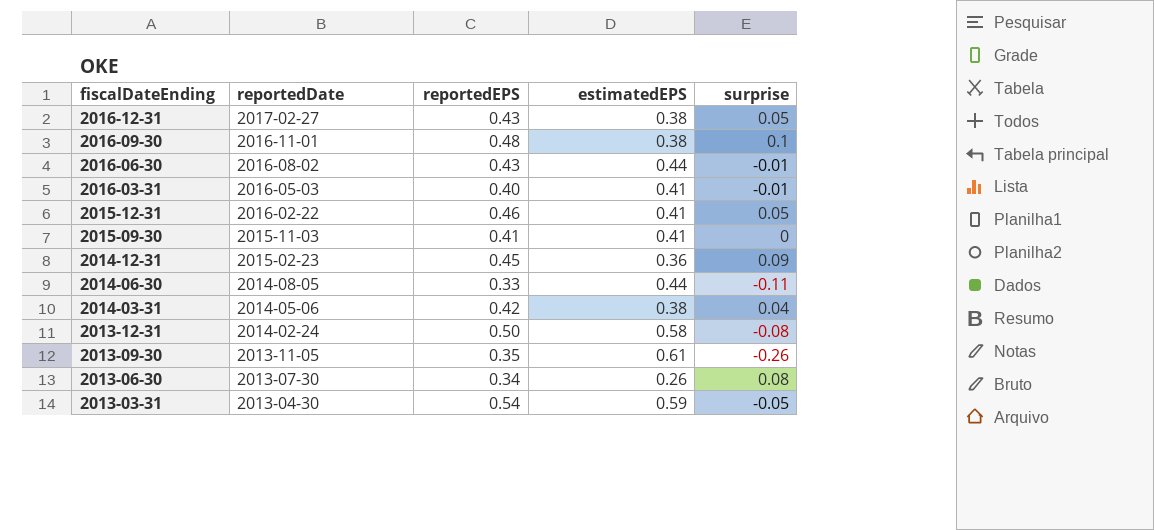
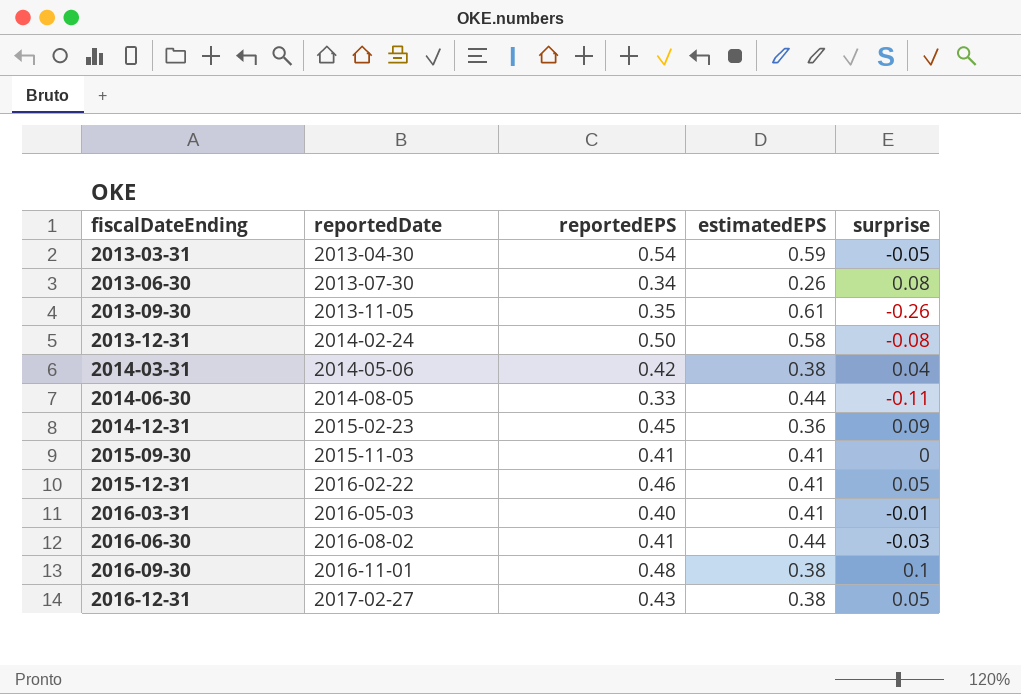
row order: fiscalDateEnding descending -> fiscalDateEnding ascending
2016-06-30 | reportedEPS: 0.43 -> 0.41
2016-06-30 | surprise: -0.01 -> -0.03

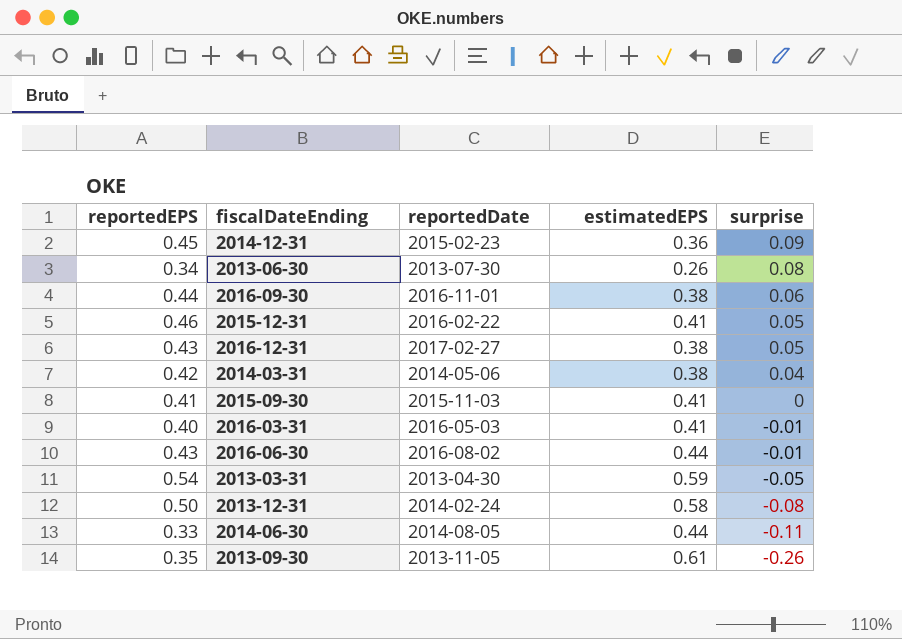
row order: fiscalDateEnding ascending -> surprise descending
column reportedEPS | position: 3 -> 1
2016-09-30 | reportedEPS: 0.48 -> 0.44
2016-09-30 | surprise: 0.1 -> 0.06
2016-06-30 | reportedEPS: 0.41 -> 0.43
2016-06-30 | surprise: -0.03 -> -0.01

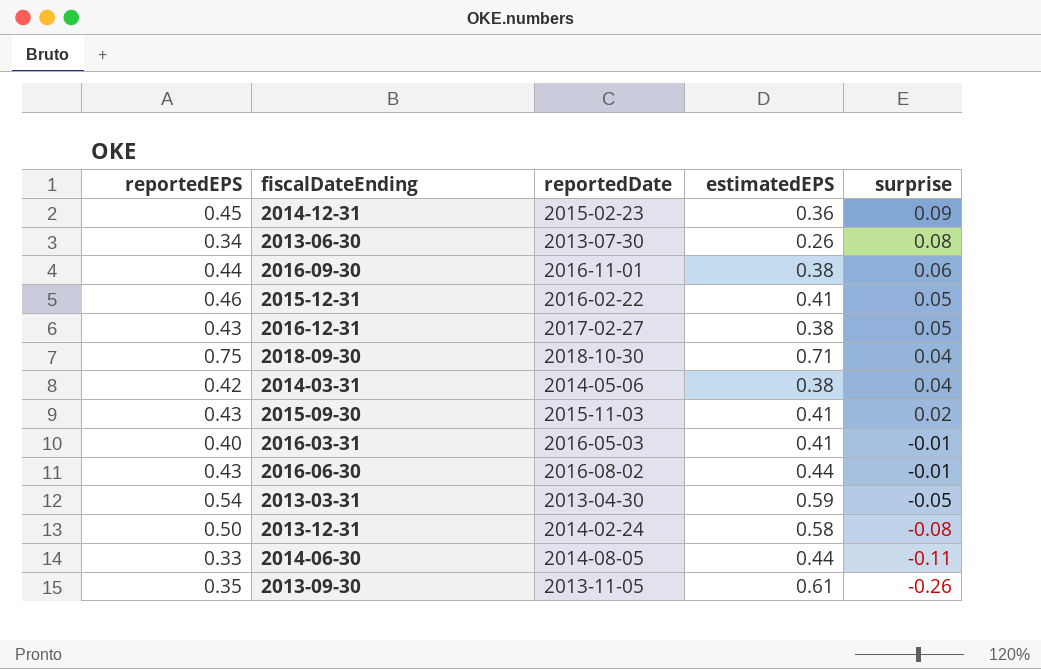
row 2018-09-30: none -> 0.75 | 2018-10-30 | 0.71 | 0.04
2015-09-30 | reportedEPS: 0.41 -> 0.43
2015-09-30 | surprise: 0 -> 0.02

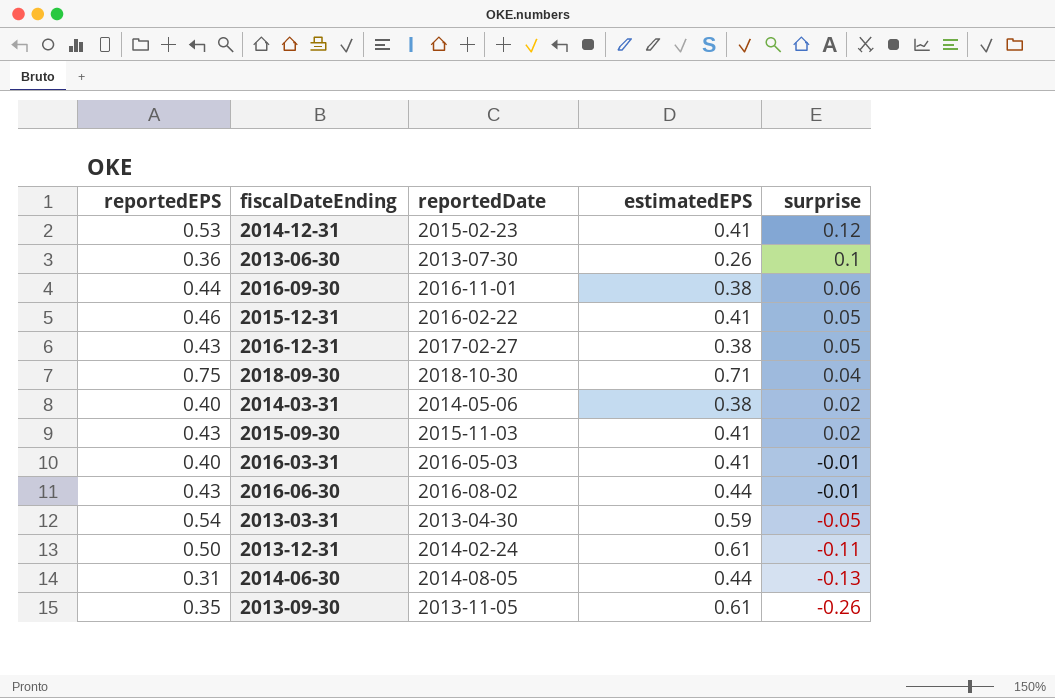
2014-12-31 | reportedEPS: 0.45 -> 0.53
2014-12-31 | estimatedEPS: 0.36 -> 0.41
2014-12-31 | surprise: 0.09 -> 0.12
2013-06-30 | reportedEPS: 0.34 -> 0.36
2013-06-30 | surprise: 0.08 -> 0.1
2014-03-31 | reportedEPS: 0.42 -> 0.40
2014-03-31 | surprise: 0.04 -> 0.02
2013-12-31 | estimatedEPS: 0.58 -> 0.61
2013-12-31 | surprise: -0.08 -> -0.11
2014-06-30 | reportedEPS: 0.33 -> 0.31
2014-06-30 | surprise: -0.11 -> -0.13

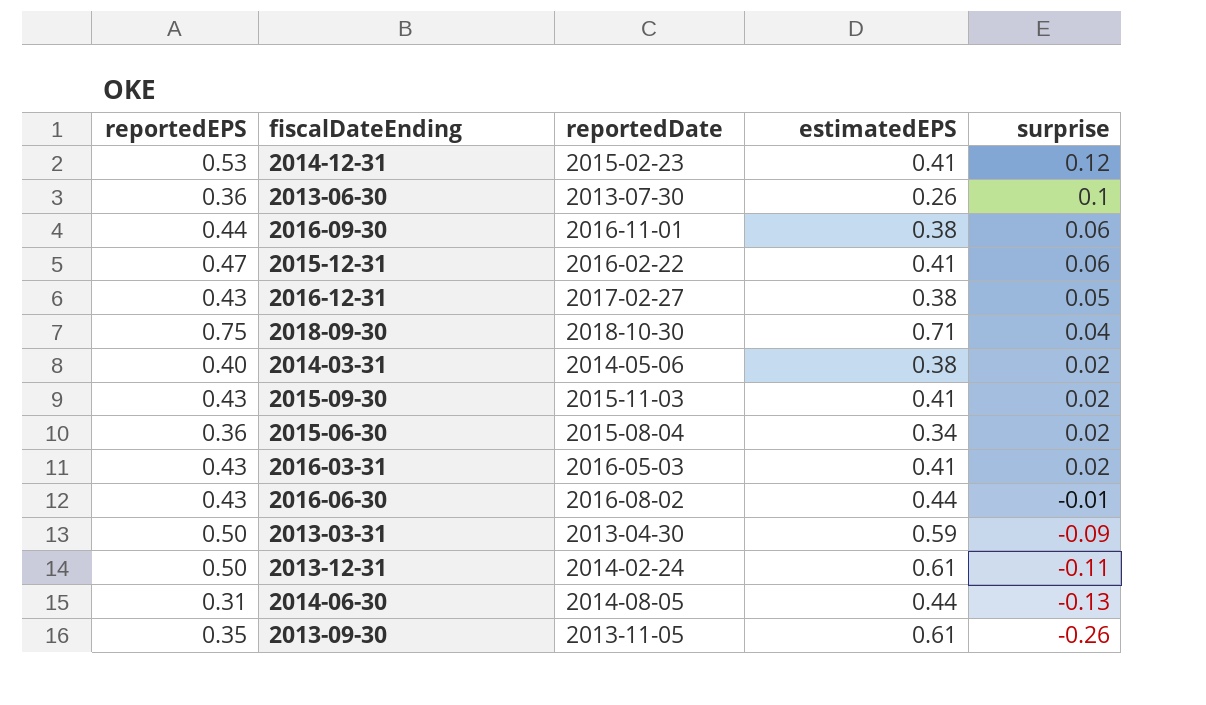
2015-12-31 | reportedEPS: 0.46 -> 0.47
2015-12-31 | surprise: 0.05 -> 0.06
row 2015-06-30: none -> 0.36 | 2015-08-04 | 0.34 | 0.02
2016-03-31 | reportedEPS: 0.40 -> 0.43
2016-03-31 | surprise: -0.01 -> 0.02
2013-03-31 | reportedEPS: 0.54 -> 0.50
2013-03-31 | surprise: -0.05 -> -0.09

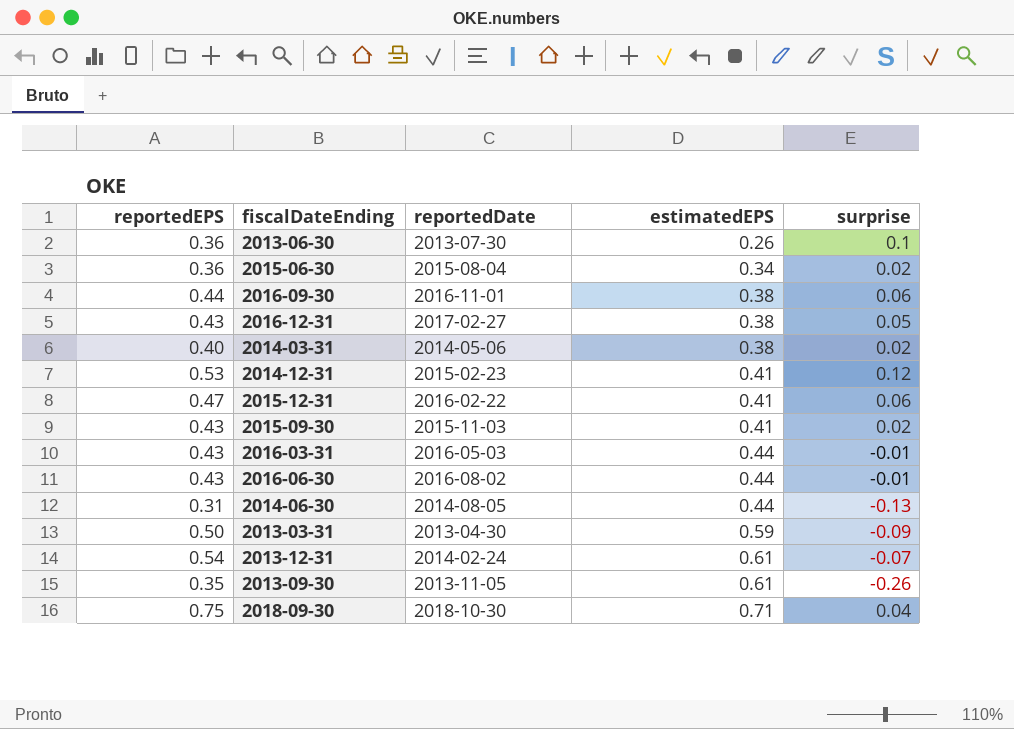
row order: surprise descending -> estimatedEPS ascending
2016-03-31 | estimatedEPS: 0.41 -> 0.44
2016-03-31 | surprise: 0.02 -> -0.01
2013-12-31 | reportedEPS: 0.50 -> 0.54
2013-12-31 | surprise: -0.11 -> -0.07

